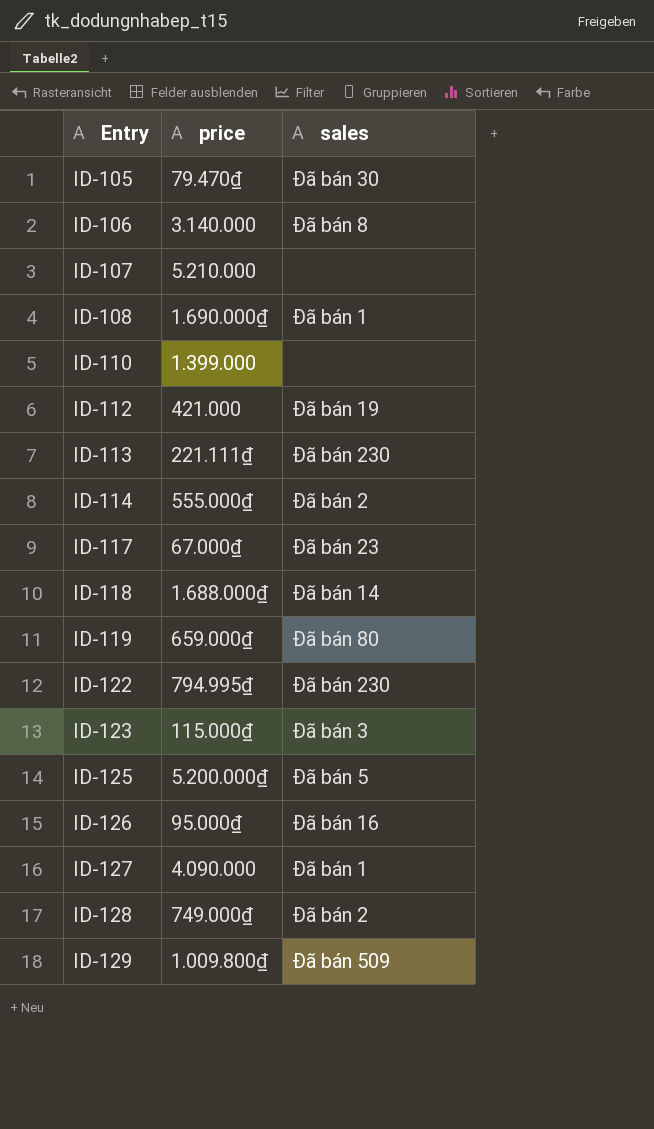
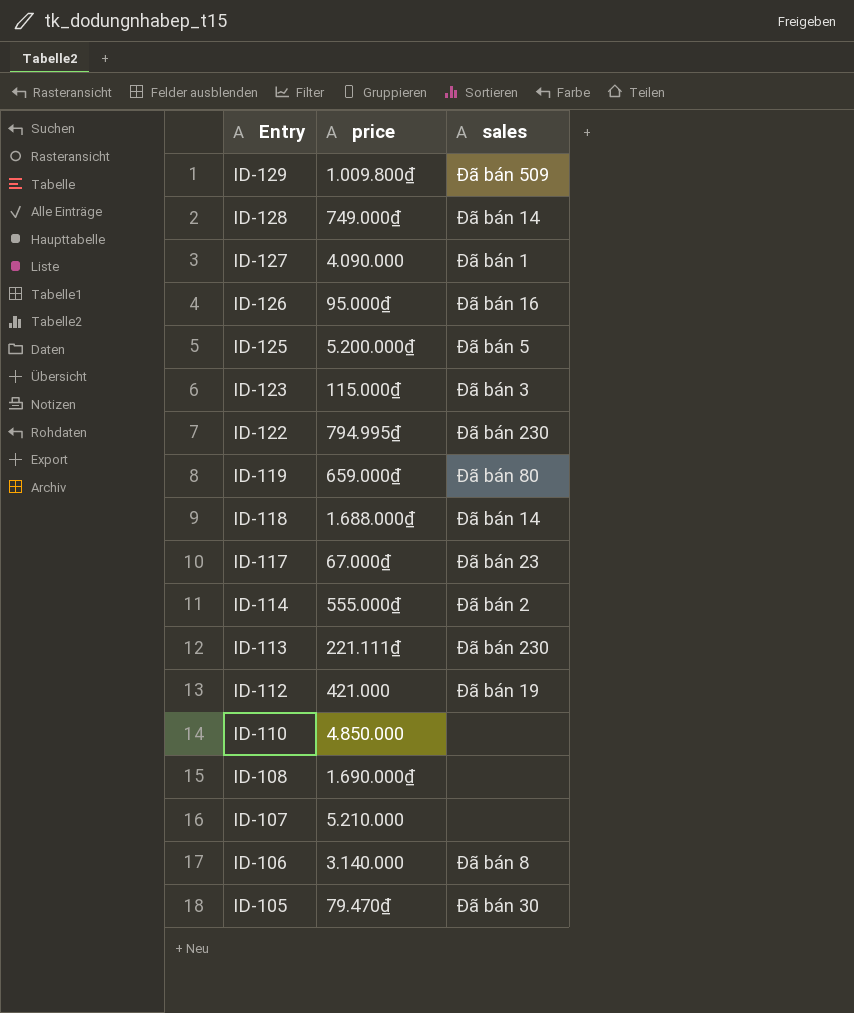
row order: Entry ascending -> Entry descending
ID-128 | sales: Đã bán 2 -> Đã bán 14
ID-110 | price: 1.399.000 -> 4.850.000
ID-108 | sales: Đã bán 1 -> none

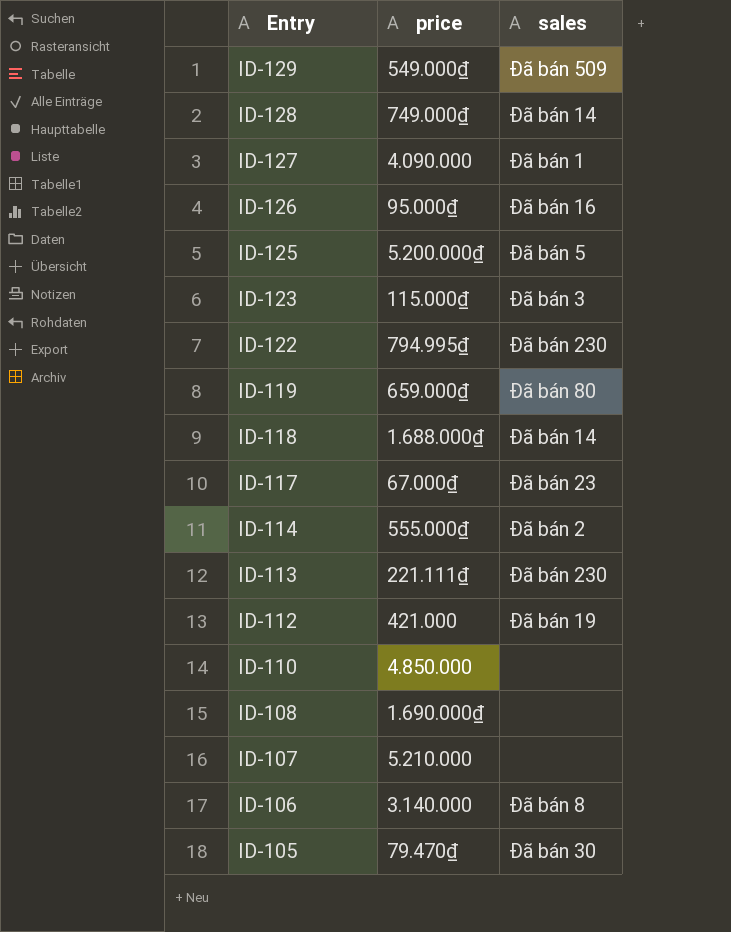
ID-129 | price: 1.009.800₫ -> 549.000₫

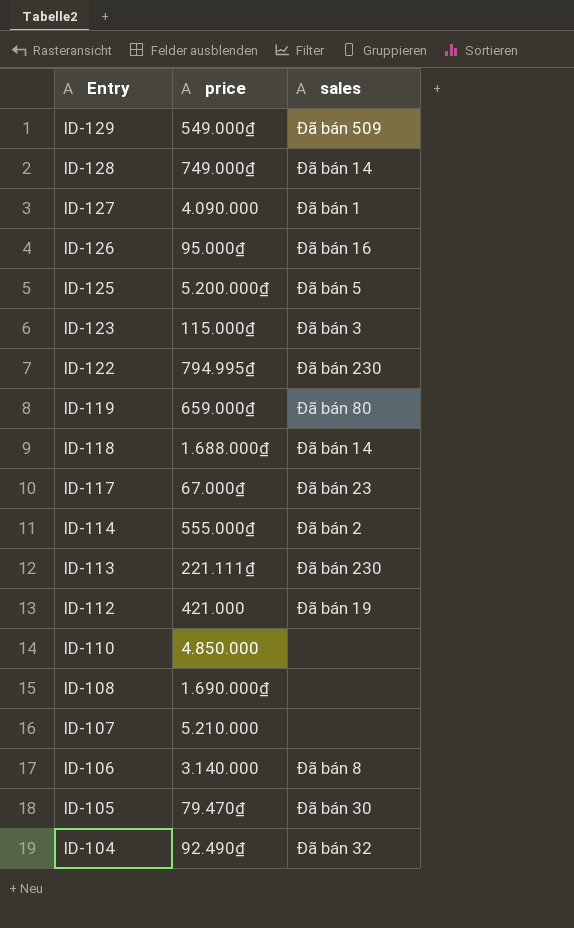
row ID-104: none -> 92.490₫ | Đã bán 32

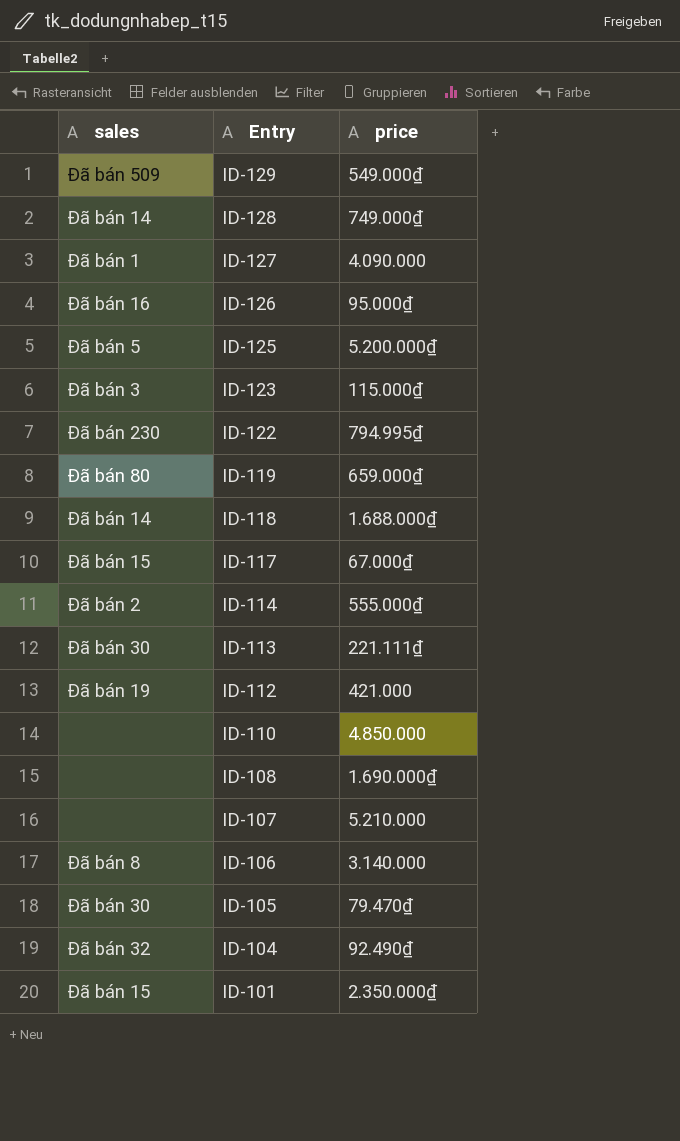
column sales | position: 3 -> 1
ID-117 | sales: Đã bán 23 -> Đã bán 15
ID-113 | sales: Đã bán 230 -> Đã bán 30
row ID-101: none -> Đã bán 15 | 2.350.000₫

